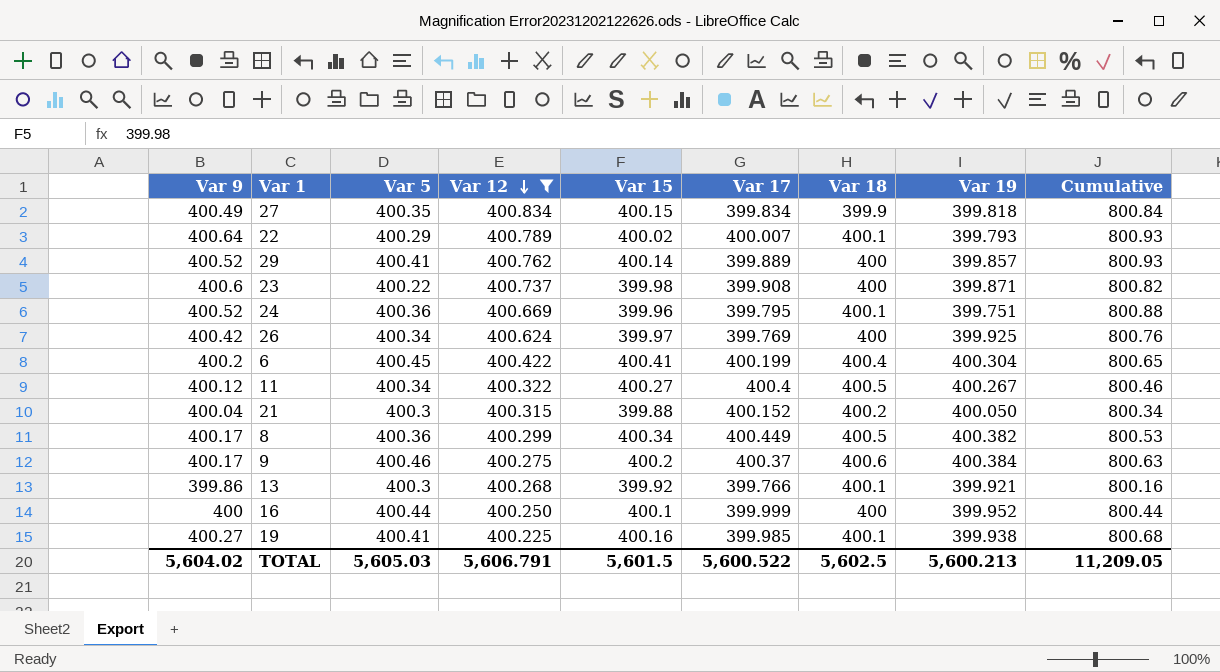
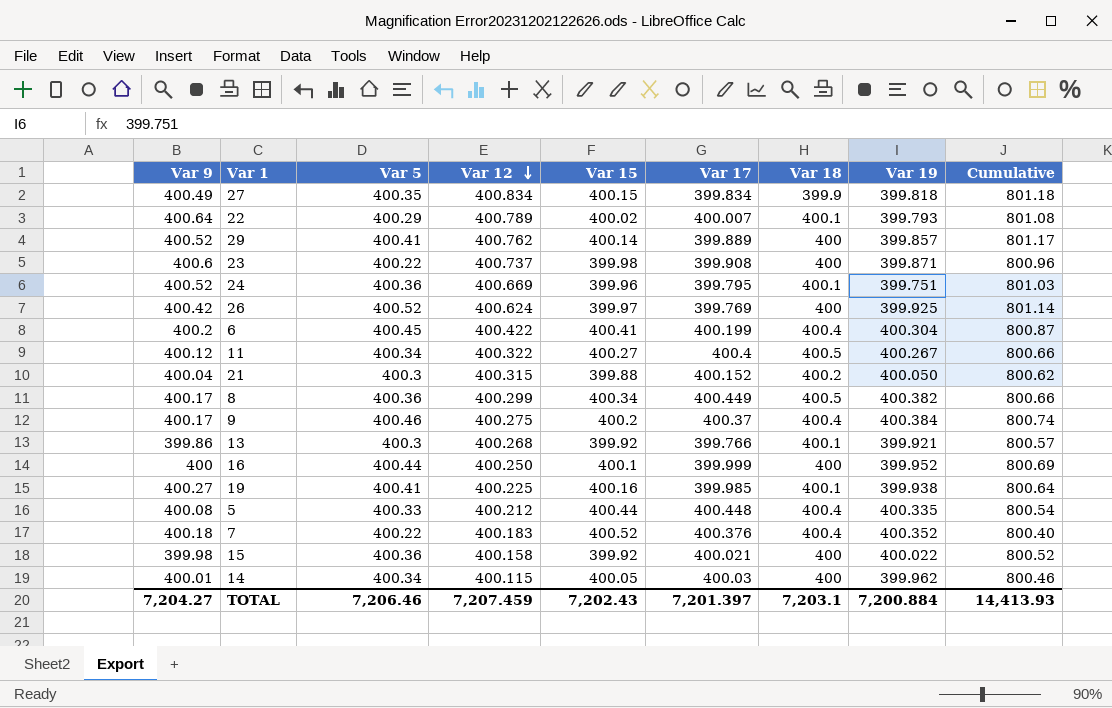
filter: Var 12 >= 400.225 -> none
column Cumulative | formula: [Var 9] + [Var 5] -> [Var 5] + [Var 12]
26 | Var 5: 400.34 -> 400.52
9 | Var 18: 400.6 -> 400.4
TOTAL | Var 9: 5,604.02 -> 7,204.27
TOTAL | Var 5: 5,605.03 -> 7,206.46
TOTAL | Var 12: 5,606.791 -> 7,207.459
TOTAL | Var 15: 5,601.5 -> 7,202.43
TOTAL | Var 17: 5,600.522 -> 7,201.397
TOTAL | Var 18: 5,602.5 -> 7,203.1
TOTAL | Var 19: 5,600.213 -> 7,200.884
TOTAL | Cumulative: 11,209.05 -> 14,413.93

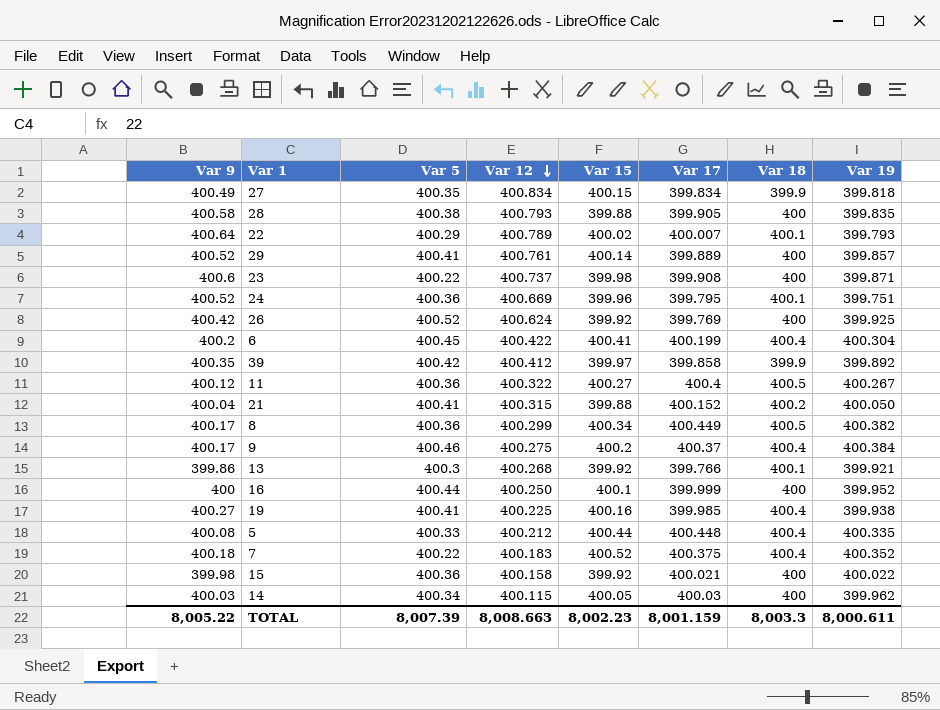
column Cumulative | formula: [Var 5] + [Var 12] -> none
row 28: none -> 400.58 | 400.38 | 400.793 | 399.88 | 399.905 | 400 | 399.835
29 | Var 12: 400.762 -> 400.761
26 | Var 15: 399.97 -> 399.92
row 39: none -> 400.35 | 400.42 | 400.412 | 399.97 | 399.858 | 399.9 | 399.892
11 | Var 5: 400.34 -> 400.36
21 | Var 5: 400.3 -> 400.41
19 | Var 18: 400.1 -> 400.4
7 | Var 17: 400.376 -> 400.375
14 | Var 9: 400.01 -> 400.03
TOTAL | Var 9: 7,204.27 -> 8,005.22
TOTAL | Var 5: 7,206.46 -> 8,007.39
TOTAL | Var 12: 7,207.459 -> 8,008.663
TOTAL | Var 15: 7,202.43 -> 8,002.23
TOTAL | Var 17: 7,201.397 -> 8,001.159
TOTAL | Var 18: 7,203.1 -> 8,003.3
TOTAL | Var 19: 7,200.884 -> 8,000.611

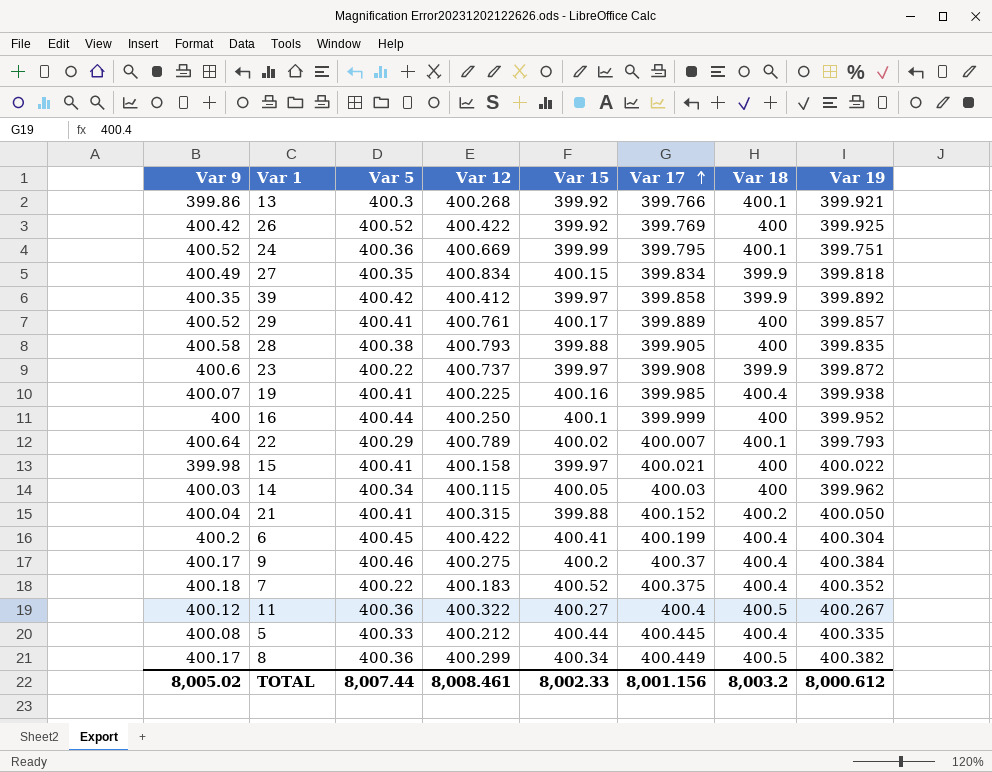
row order: Var 12 descending -> Var 17 ascending
26 | Var 12: 400.624 -> 400.422
24 | Var 15: 399.96 -> 399.99
29 | Var 15: 400.14 -> 400.17
23 | Var 15: 399.98 -> 399.97
23 | Var 18: 400 -> 399.9
23 | Var 19: 399.871 -> 399.872
19 | Var 9: 400.27 -> 400.07
15 | Var 5: 400.36 -> 400.41
15 | Var 15: 399.92 -> 399.97
5 | Var 17: 400.448 -> 400.445
TOTAL | Var 9: 8,005.22 -> 8,005.02
TOTAL | Var 5: 8,007.39 -> 8,007.44
TOTAL | Var 12: 8,008.663 -> 8,008.461
TOTAL | Var 15: 8,002.23 -> 8,002.33
TOTAL | Var 17: 8,001.159 -> 8,001.156
TOTAL | Var 18: 8,003.3 -> 8,003.2
TOTAL | Var 19: 8,000.611 -> 8,000.612

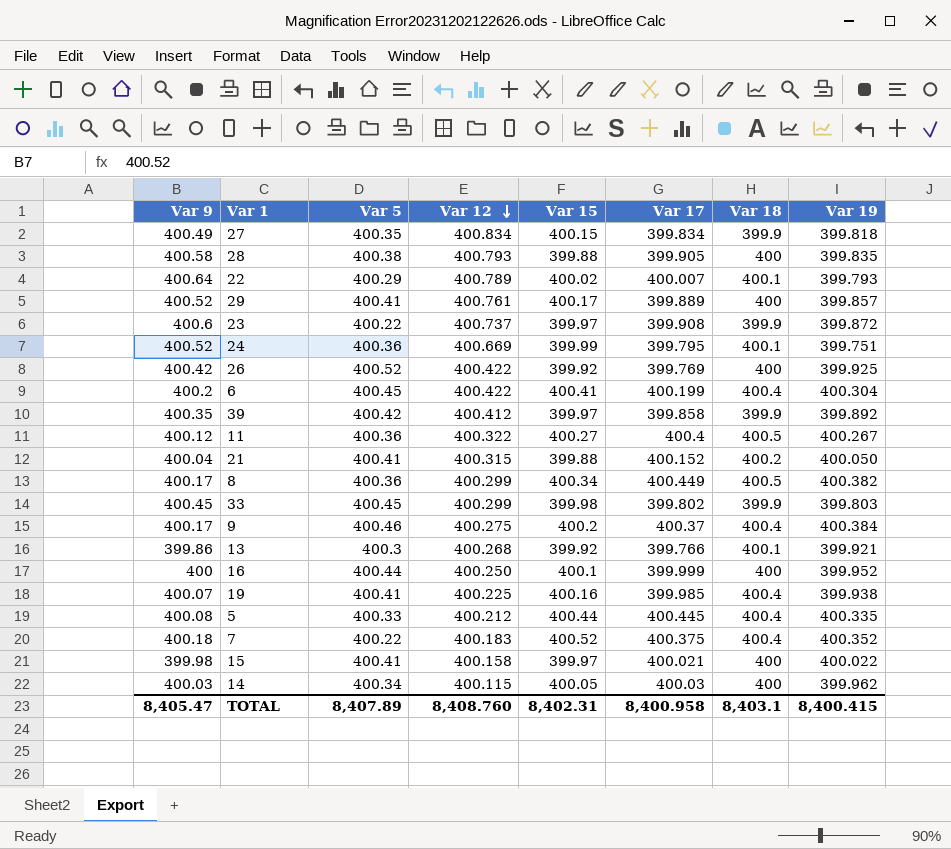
row order: Var 17 ascending -> Var 12 descending
row 33: none -> 400.45 | 400.45 | 400.299 | 399.98 | 399.802 | 399.9 | 399.803
TOTAL | Var 9: 8,005.02 -> 8,405.47
TOTAL | Var 5: 8,007.44 -> 8,407.89
TOTAL | Var 12: 8,008.461 -> 8,408.760
TOTAL | Var 15: 8,002.33 -> 8,402.31
TOTAL | Var 17: 8,001.156 -> 8,400.958
TOTAL | Var 18: 8,003.2 -> 8,403.1
TOTAL | Var 19: 8,000.612 -> 8,400.415

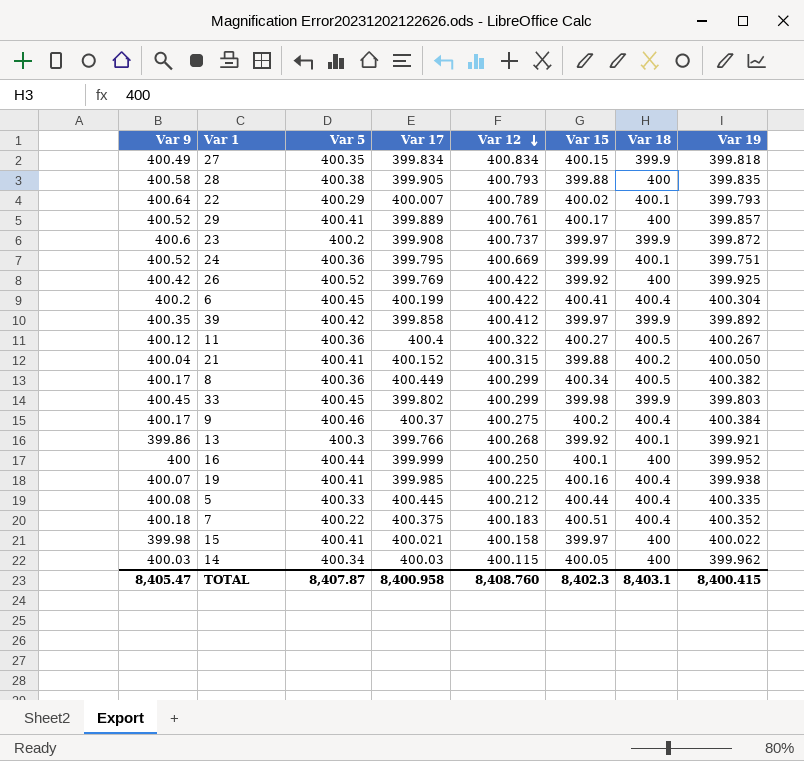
column Var 17 | position: 6 -> 4
23 | Var 5: 400.22 -> 400.2
7 | Var 15: 400.52 -> 400.51
TOTAL | Var 5: 8,407.89 -> 8,407.87
TOTAL | Var 15: 8,402.31 -> 8,402.3

